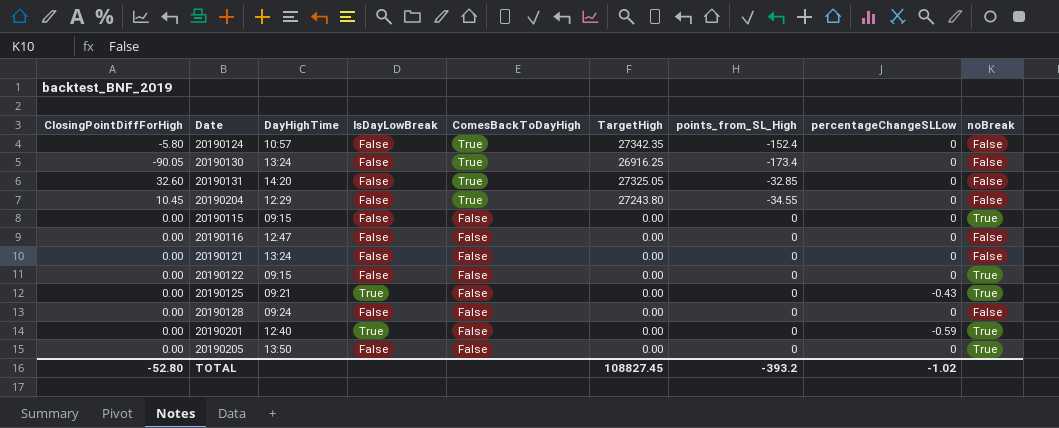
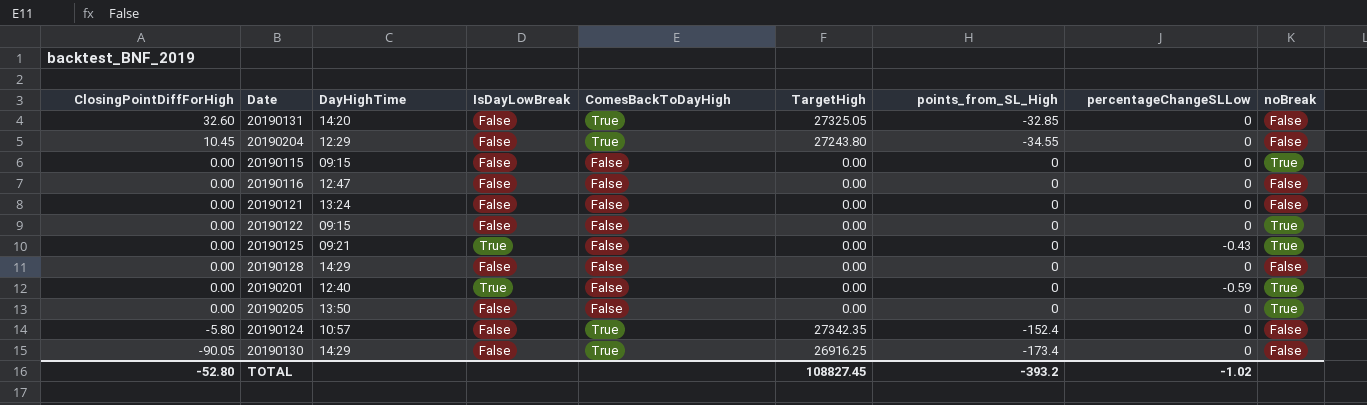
row order: ComesBackToDayHigh descending -> ClosingPointDiffForHigh descending
20190128 | DayHighTime: 09:24 -> 14:29
20190130 | DayHighTime: 13:24 -> 14:29

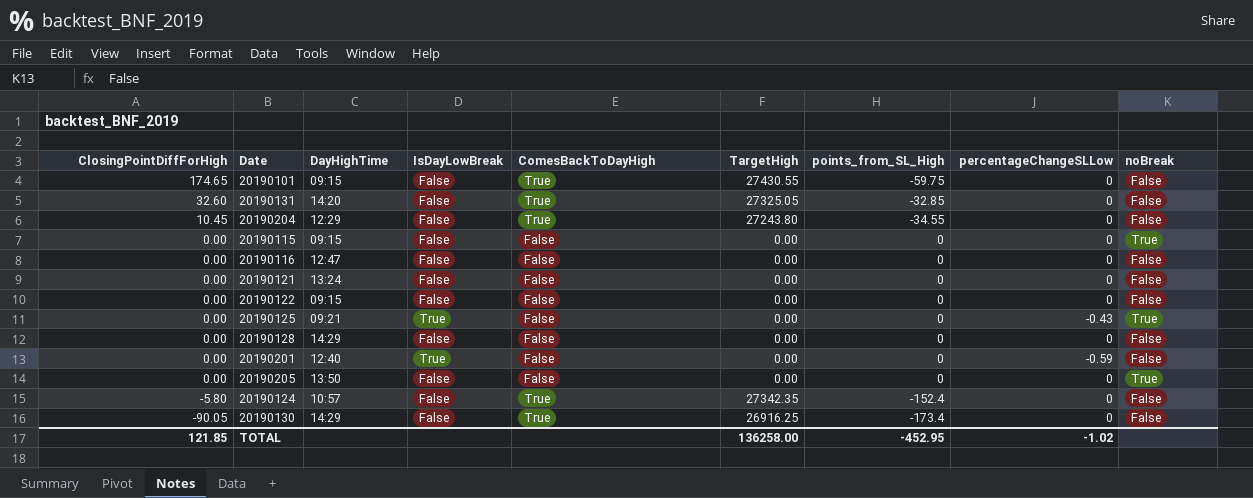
row 20190101: none -> 174.65 | 09:15 | False | True | 27430.55 | -59.75 | 0 | False
20190122 | noBreak: True -> False
20190201 | noBreak: True -> False
TOTAL | ClosingPointDiffForHigh: -52.80 -> 121.85
TOTAL | TargetHigh: 108827.45 -> 136258.00
TOTAL | points_from_SL_High: -393.2 -> -452.95

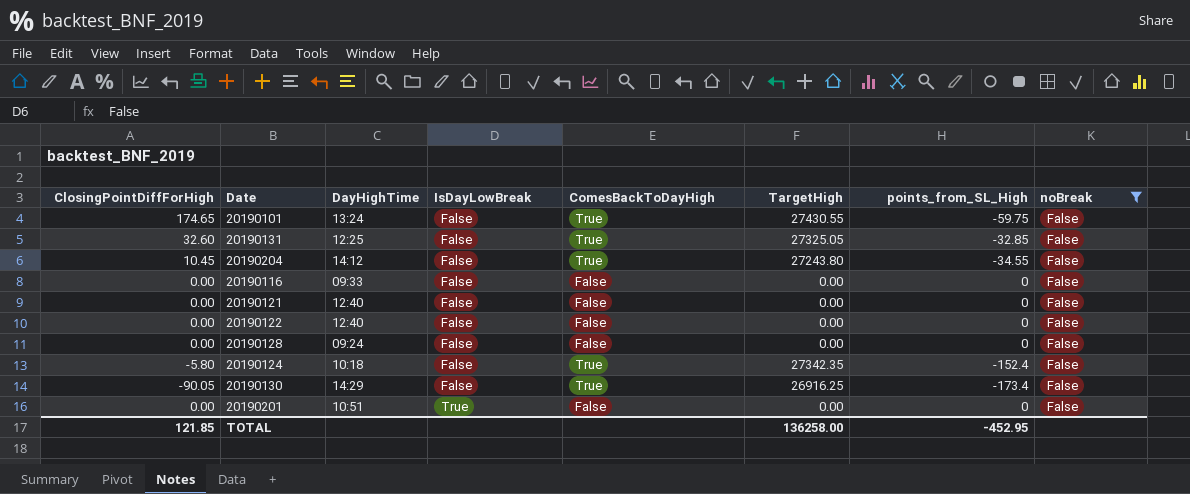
filter: none -> noBreak = False
row order: ClosingPointDiffForHigh descending -> IsDayLowBreak ascending
column percentageChangeSLLow | position: 8 -> none
20190101 | DayHighTime: 09:15 -> 13:24
20190131 | DayHighTime: 14:20 -> 12:25
20190204 | DayHighTime: 12:29 -> 14:12
20190116 | DayHighTime: 12:47 -> 09:33
20190121 | DayHighTime: 13:24 -> 12:40
20190122 | DayHighTime: 09:15 -> 12:40
20190128 | DayHighTime: 14:29 -> 09:24
20190124 | DayHighTime: 10:57 -> 10:18
20190201 | DayHighTime: 12:40 -> 10:51

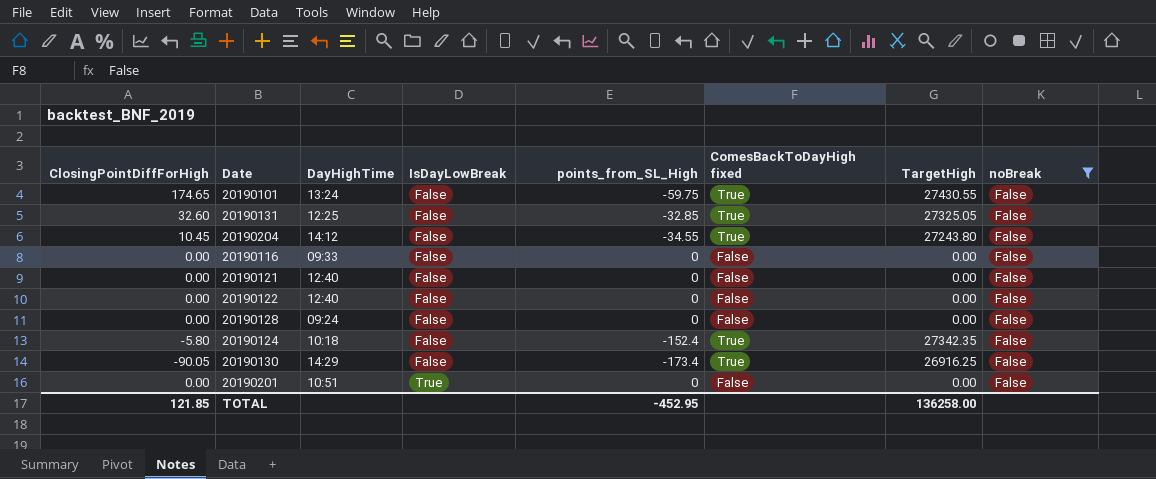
column points_from_SL_High | position: 7 -> 5
column name: ComesBackToDayHigh -> ComesBackToDayHigh fixed

